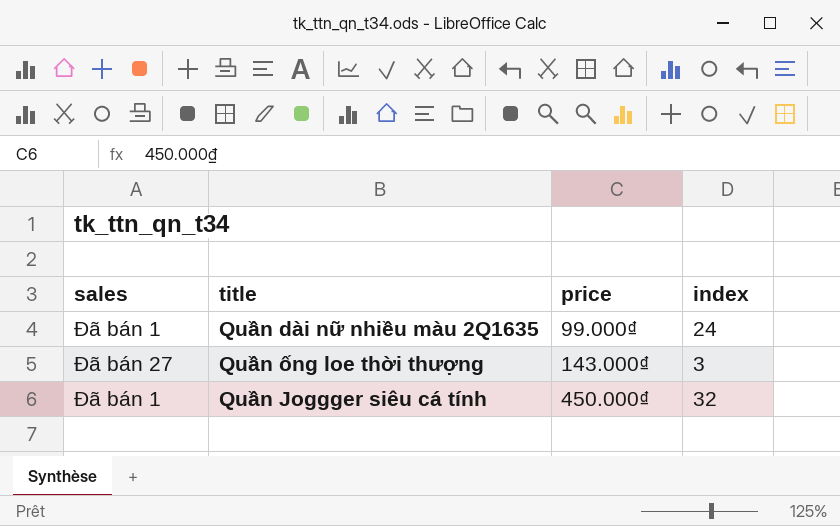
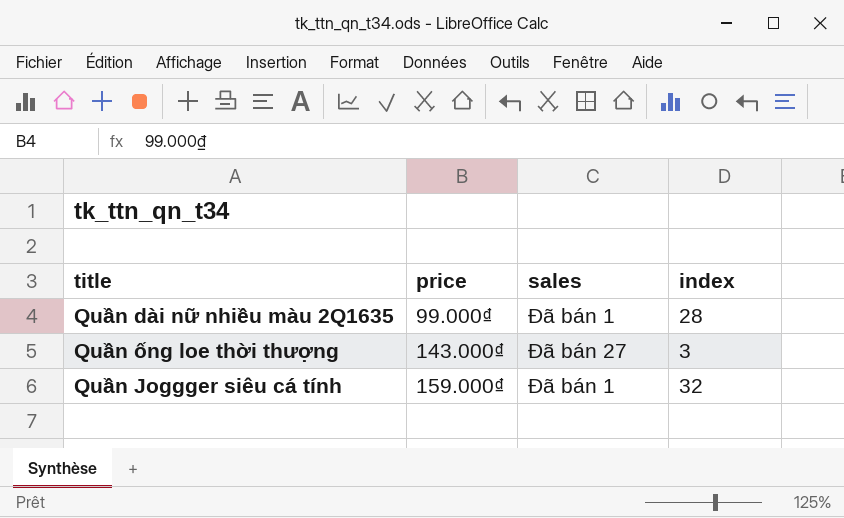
column sales | position: 1 -> 3
Quần dài nữ nhiều màu 2Q1635 | index: 24 -> 28
Quần Joggger siêu cá tính | price: 450.000₫ -> 159.000₫

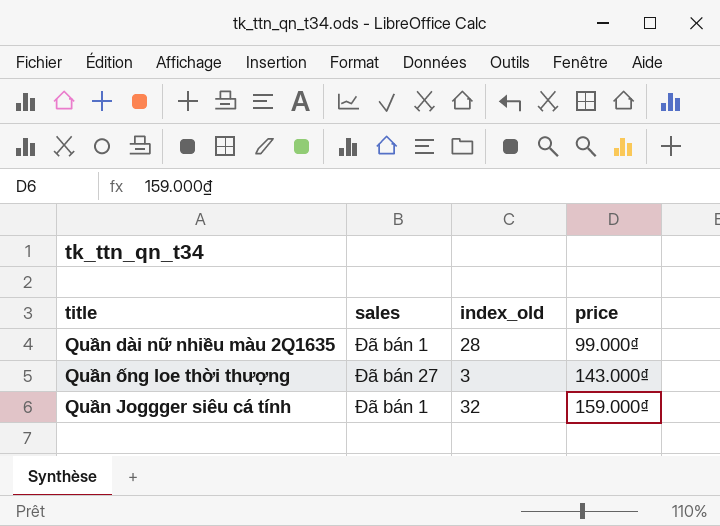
column name: index -> index_old
column price | position: 2 -> 4

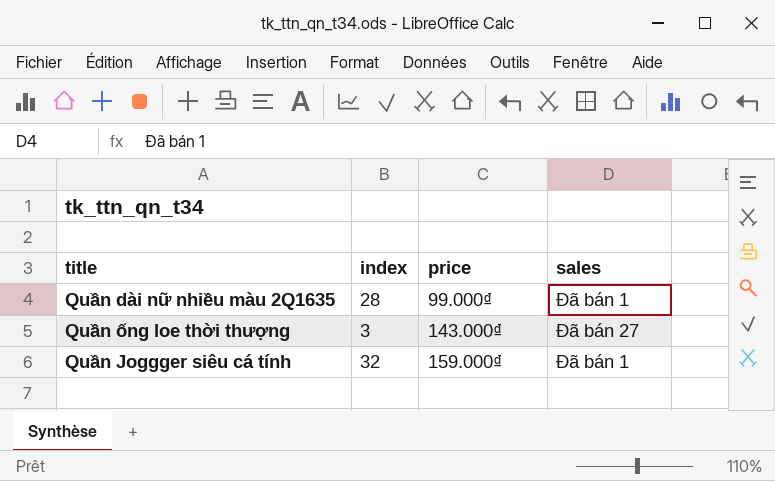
column name: index_old -> index
column sales | position: 2 -> 4

